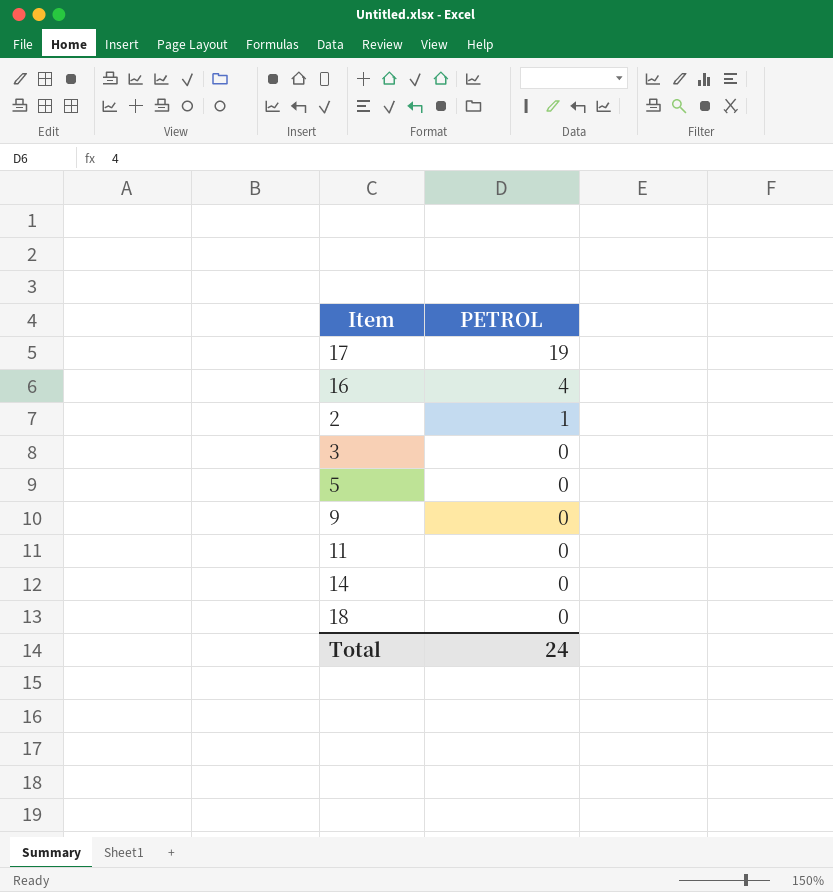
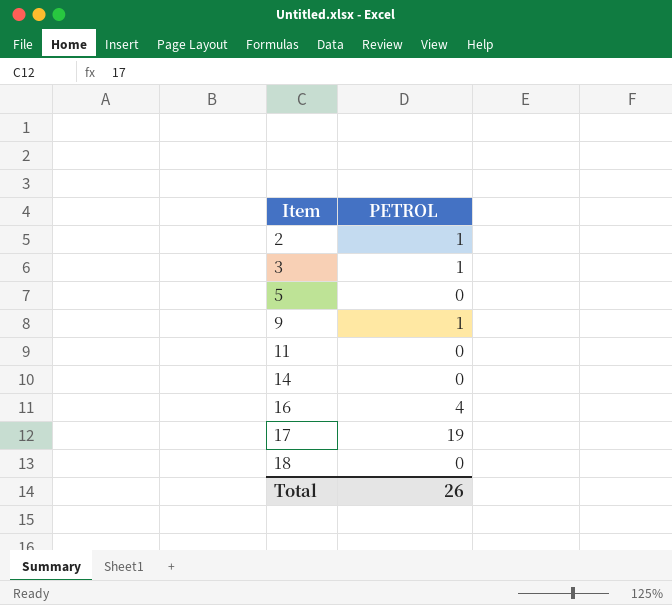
row order: PETROL descending -> Item ascending
3 | PETROL: 0 -> 1
9 | PETROL: 0 -> 1
Total | PETROL: 24 -> 26

